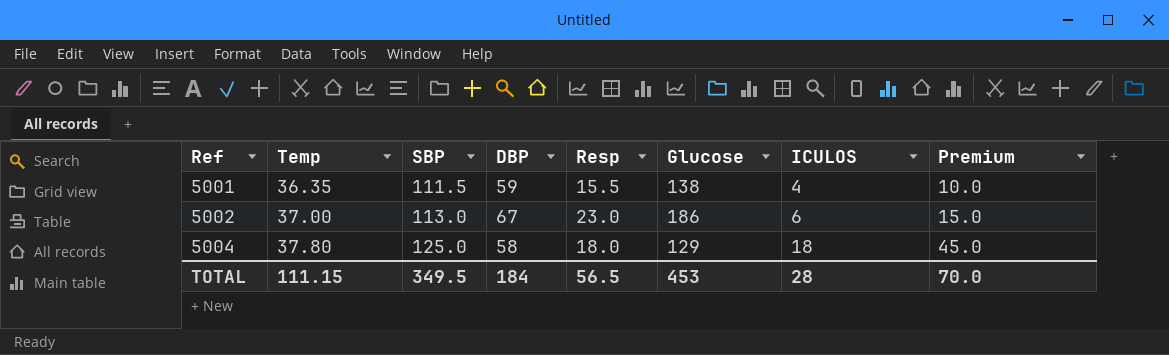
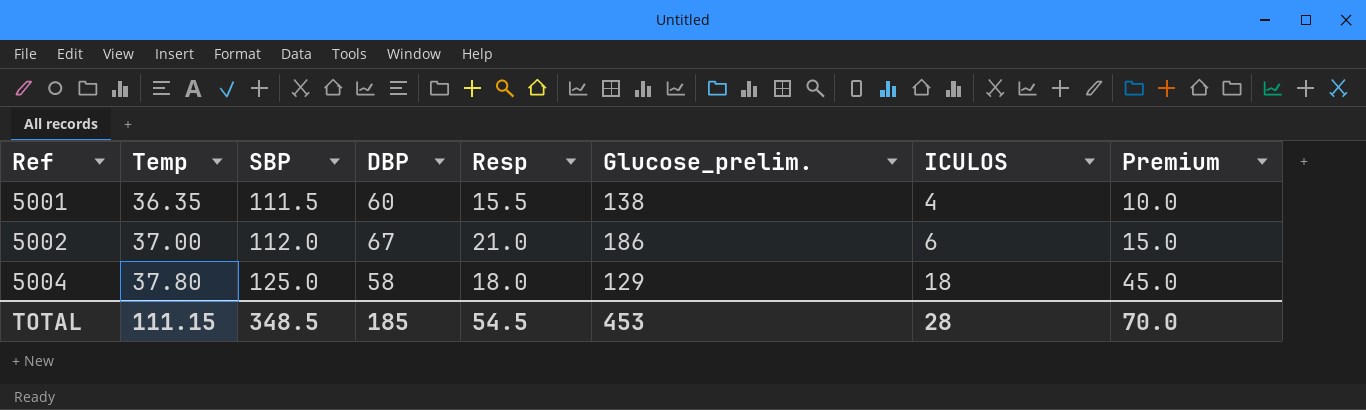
column name: Glucose -> Glucose_prelim.
5001 | DBP: 59 -> 60
5002 | SBP: 113.0 -> 112.0
5002 | Resp: 23.0 -> 21.0
TOTAL | SBP: 349.5 -> 348.5
TOTAL | DBP: 184 -> 185
TOTAL | Resp: 56.5 -> 54.5

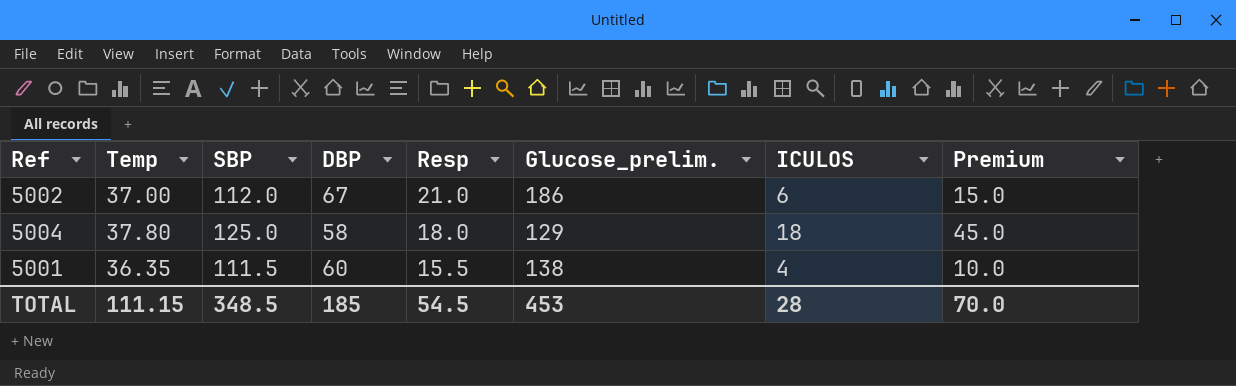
row order: Ref ascending -> Resp descending

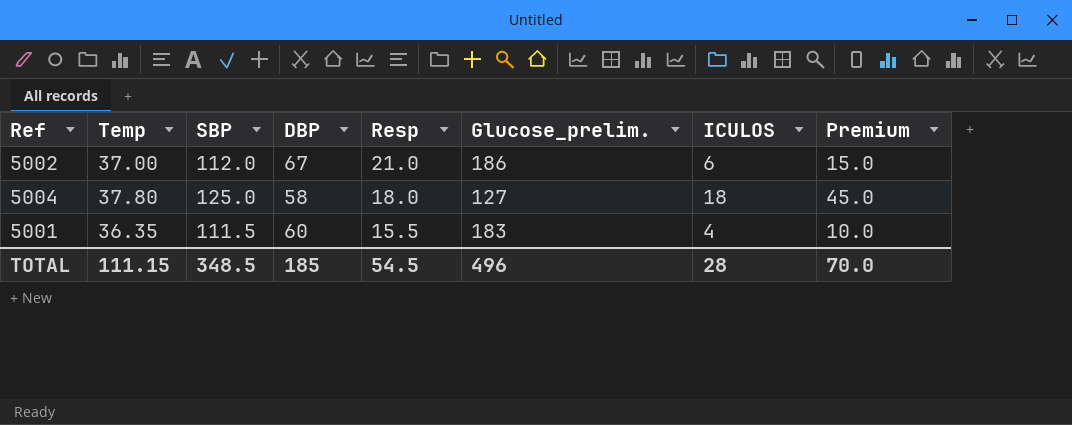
5004 | Glucose_prelim.: 129 -> 127
5001 | Glucose_prelim.: 138 -> 183
TOTAL | Glucose_prelim.: 453 -> 496

